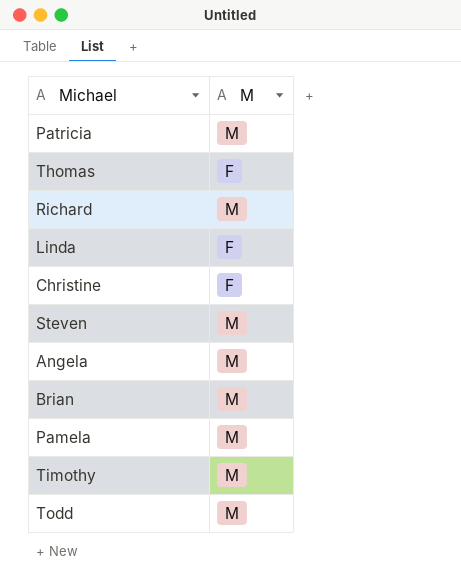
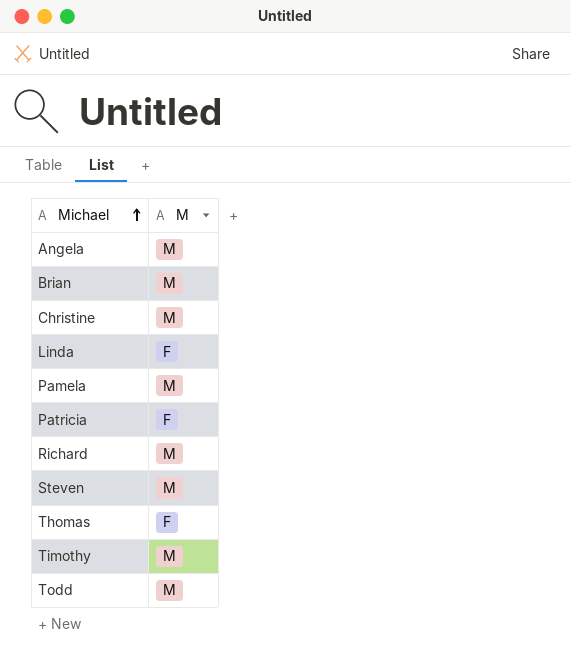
row order: none -> Michael ascending
Christine | M: F -> M
Patricia | M: M -> F

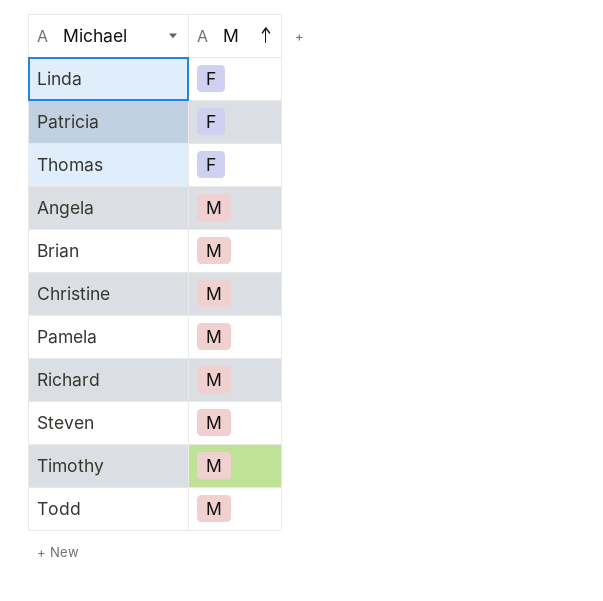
row order: Michael ascending -> M ascending

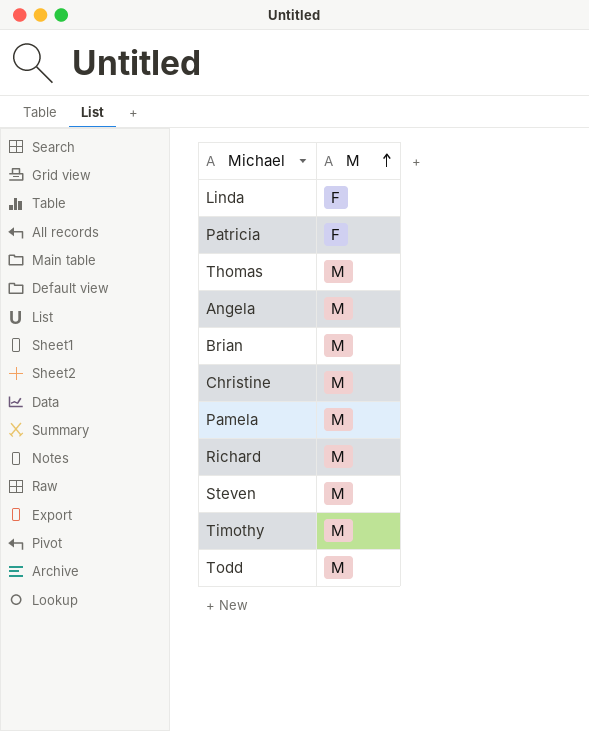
Thomas | M: F -> M

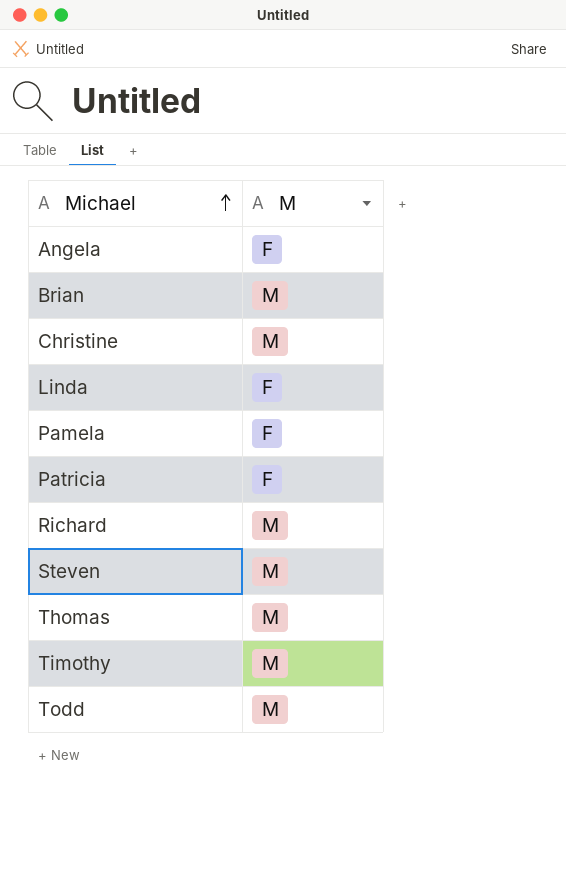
row order: M ascending -> Michael ascending
Angela | M: M -> F
Pamela | M: M -> F

